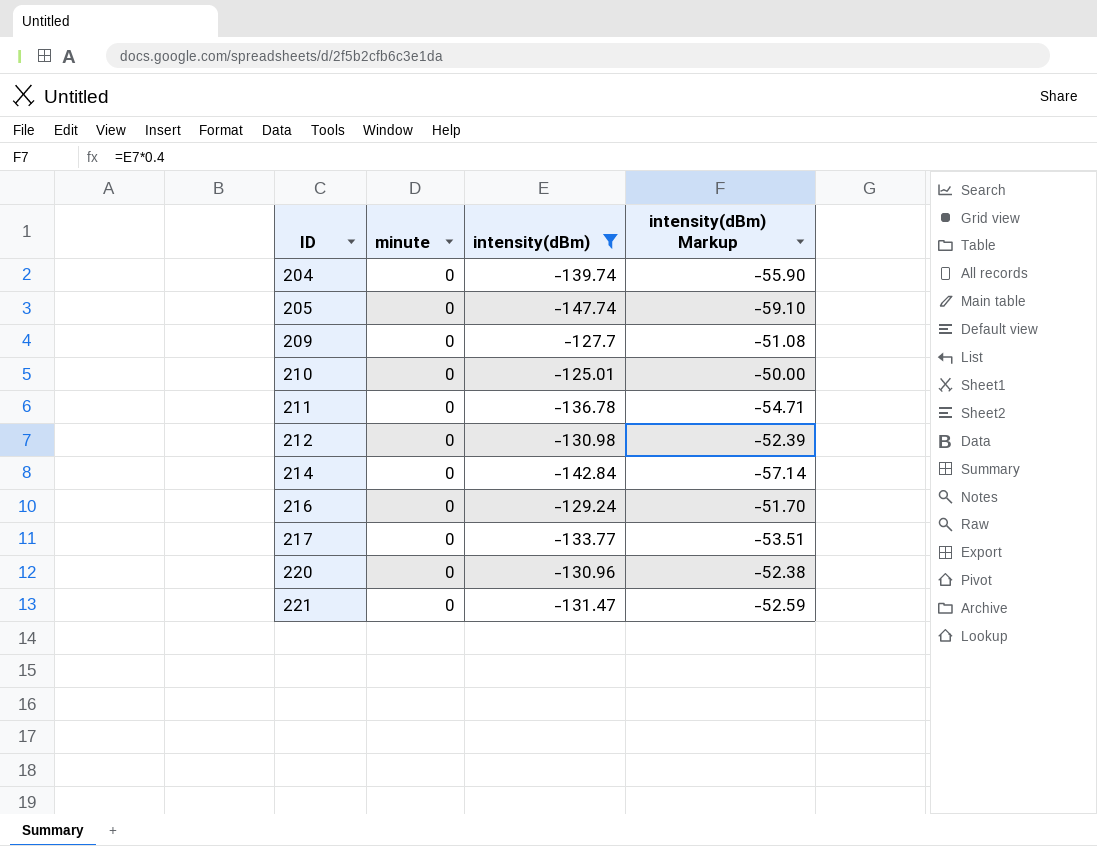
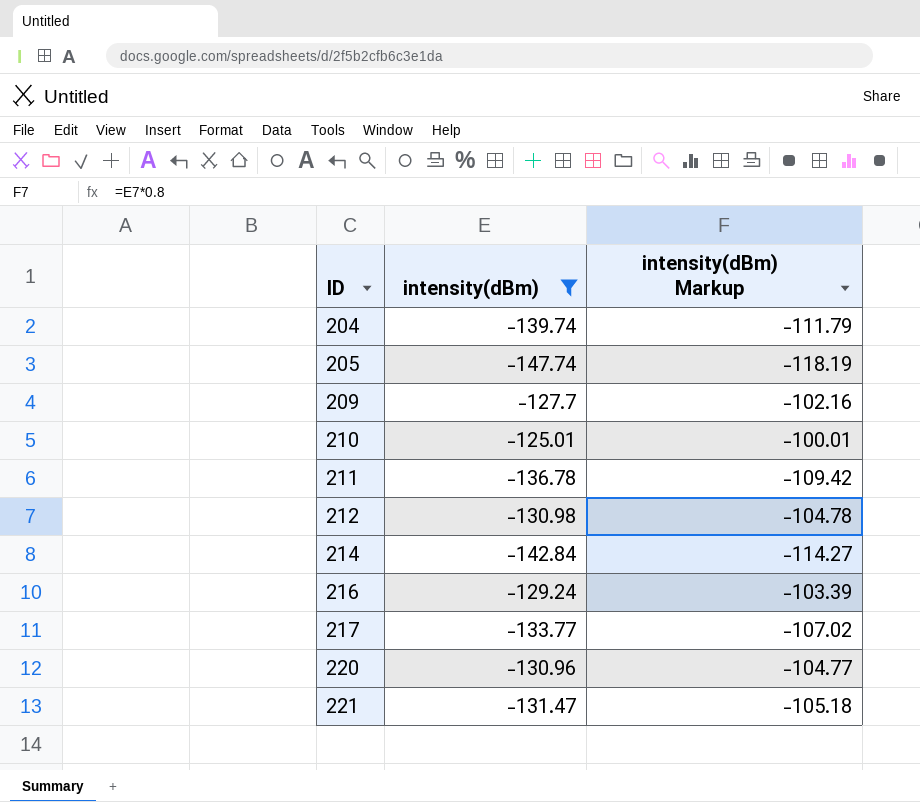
column minute | position: 2 -> none
column intensity(dBm) Markup | formula: [intensity(dBm)] * 0.4 -> [intensity(dBm)] * 0.8

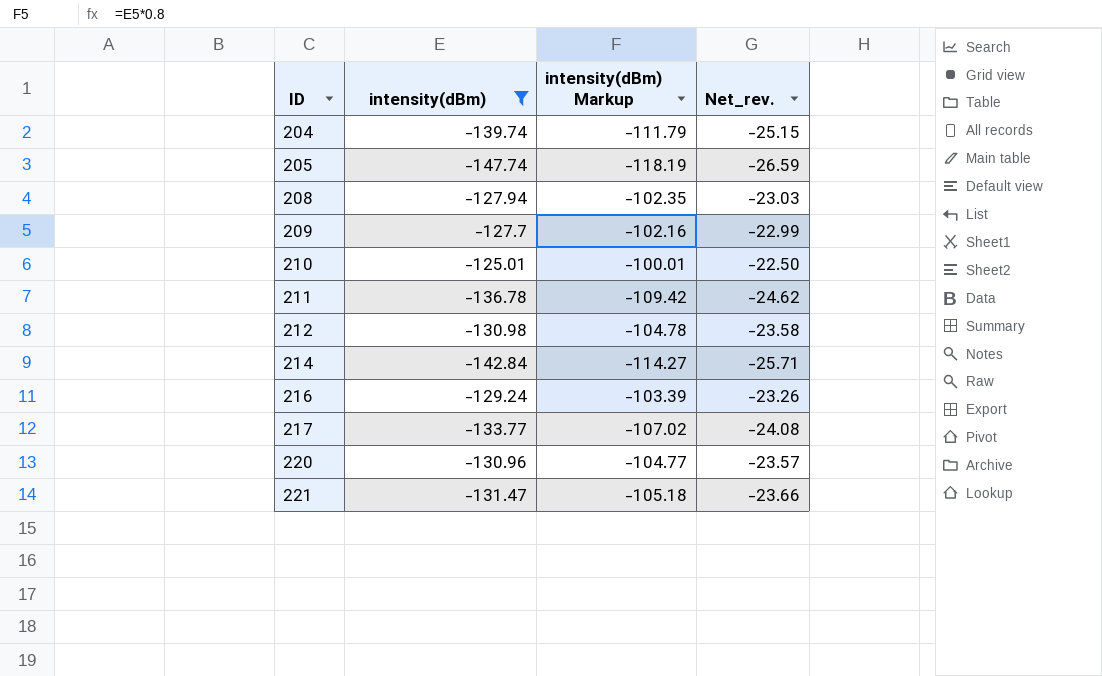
column Net_rev. | formula: none -> [intensity(dBm)] * 0.18
row 208: none -> -127.94 | -102.35 | -23.03

